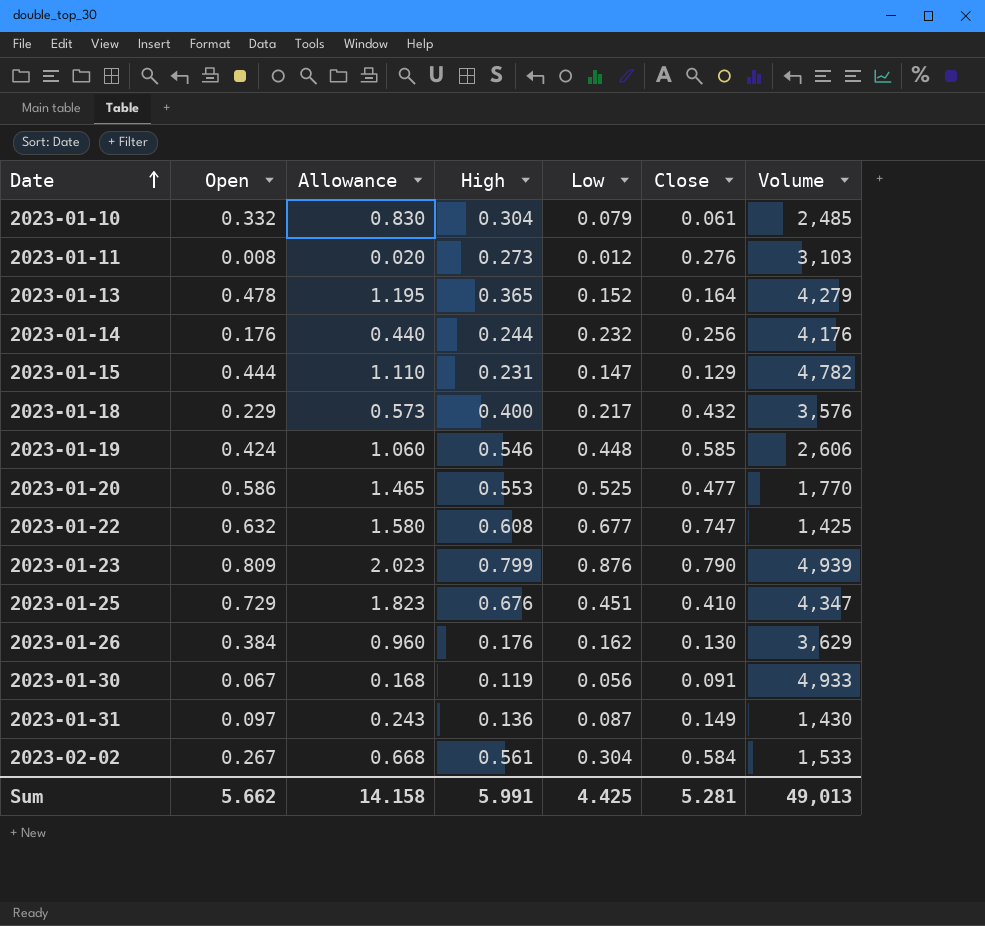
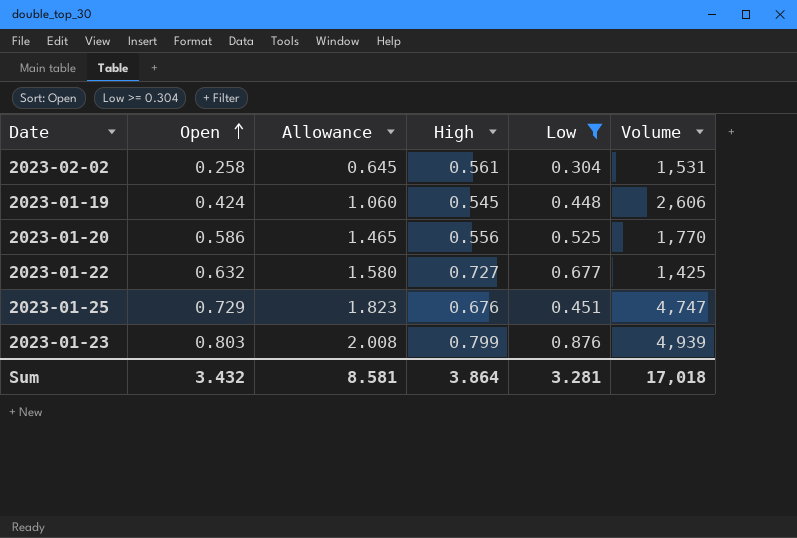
filter: none -> Low >= 0.304
row order: Date ascending -> Open ascending
column Close | position: 6 -> none
2023-02-02 | Open: 0.267 -> 0.258
2023-02-02 | Allowance: 0.668 -> 0.645
2023-02-02 | Volume: 1,533 -> 1,531
2023-01-19 | High: 0.546 -> 0.545
2023-01-20 | High: 0.553 -> 0.556
2023-01-22 | High: 0.608 -> 0.727
2023-01-25 | Volume: 4,347 -> 4,747
2023-01-23 | Open: 0.809 -> 0.803
2023-01-23 | Allowance: 2.023 -> 2.008
Sum | Open: 5.662 -> 3.432
Sum | Allowance: 14.158 -> 8.581
Sum | High: 5.991 -> 3.864
Sum | Low: 4.425 -> 3.281
Sum | Volume: 49,013 -> 17,018

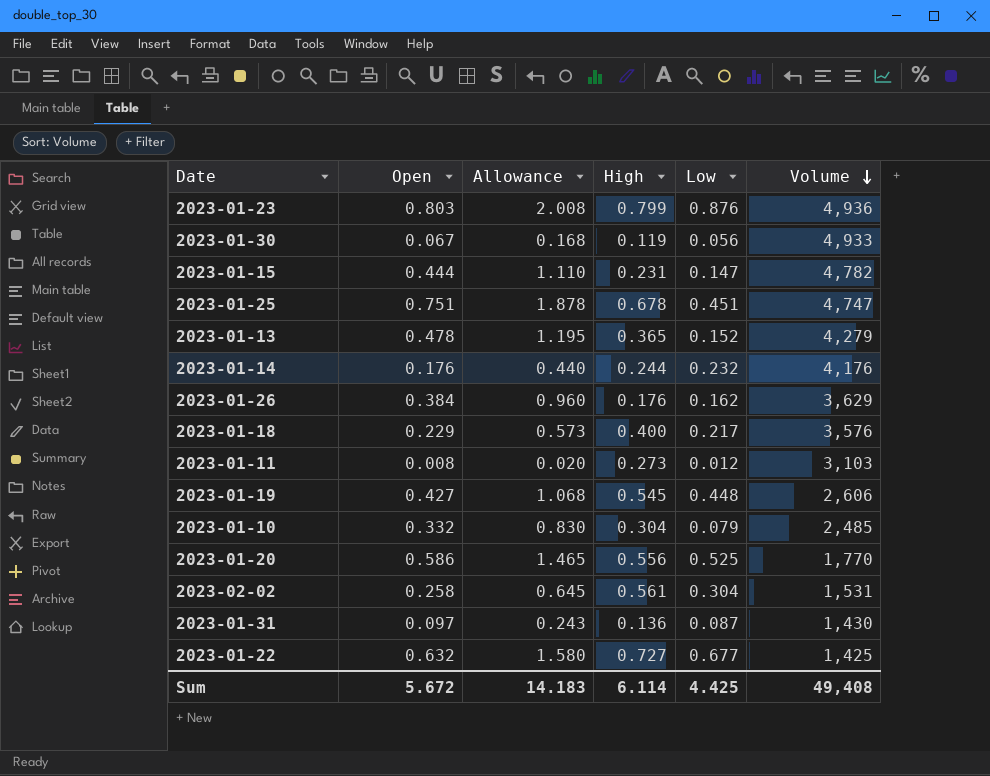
filter: Low >= 0.304 -> none
row order: Open ascending -> Volume descending
2023-01-23 | Volume: 4,939 -> 4,936
2023-01-25 | Open: 0.729 -> 0.751
2023-01-25 | Allowance: 1.823 -> 1.878
2023-01-25 | High: 0.676 -> 0.678
2023-01-19 | Open: 0.424 -> 0.427
2023-01-19 | Allowance: 1.060 -> 1.068
Sum | Open: 3.432 -> 5.672
Sum | Allowance: 8.581 -> 14.183
Sum | High: 3.864 -> 6.114
Sum | Low: 3.281 -> 4.425
Sum | Volume: 17,018 -> 49,408

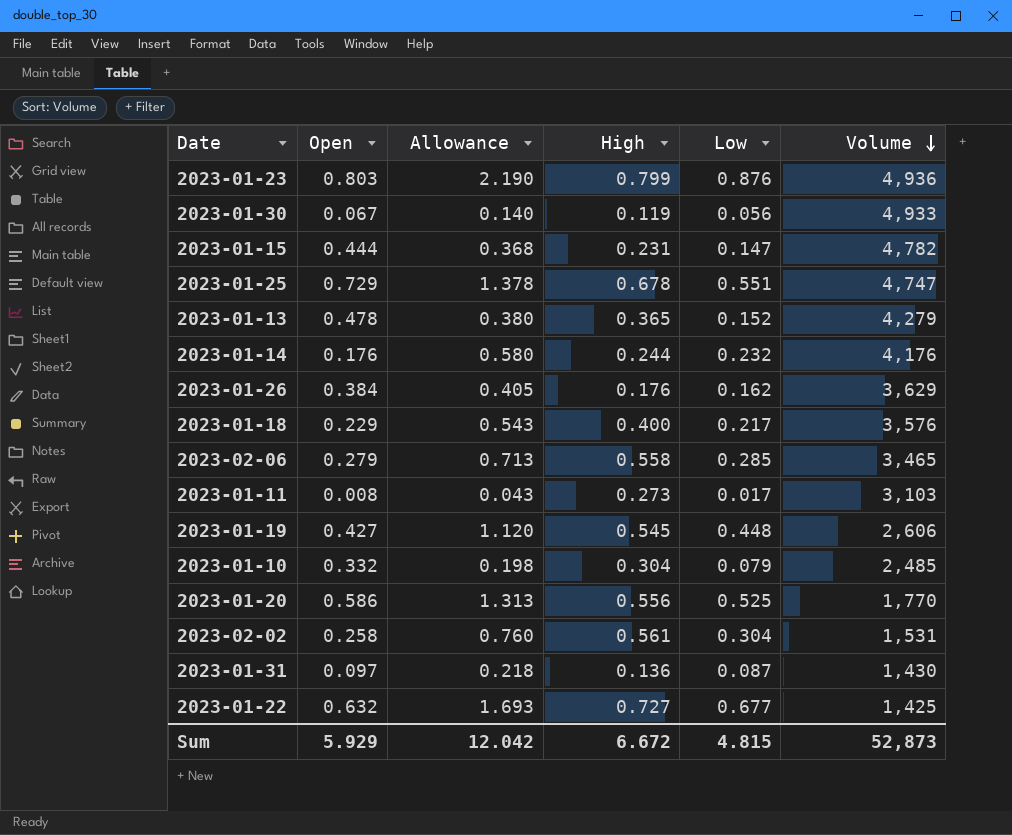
column Allowance | formula: [Open] * 2.5 -> [Low] * 2.5
2023-01-25 | Open: 0.751 -> 0.729
2023-01-25 | Low: 0.451 -> 0.551
row 2023-02-06: none -> 0.279 | 0.713 | 0.558 | 0.285 | 3,465
2023-01-11 | Low: 0.012 -> 0.017
Sum | Open: 5.672 -> 5.929
Sum | Allowance: 14.183 -> 12.042
Sum | High: 6.114 -> 6.672
Sum | Low: 4.425 -> 4.815
Sum | Volume: 49,408 -> 52,873

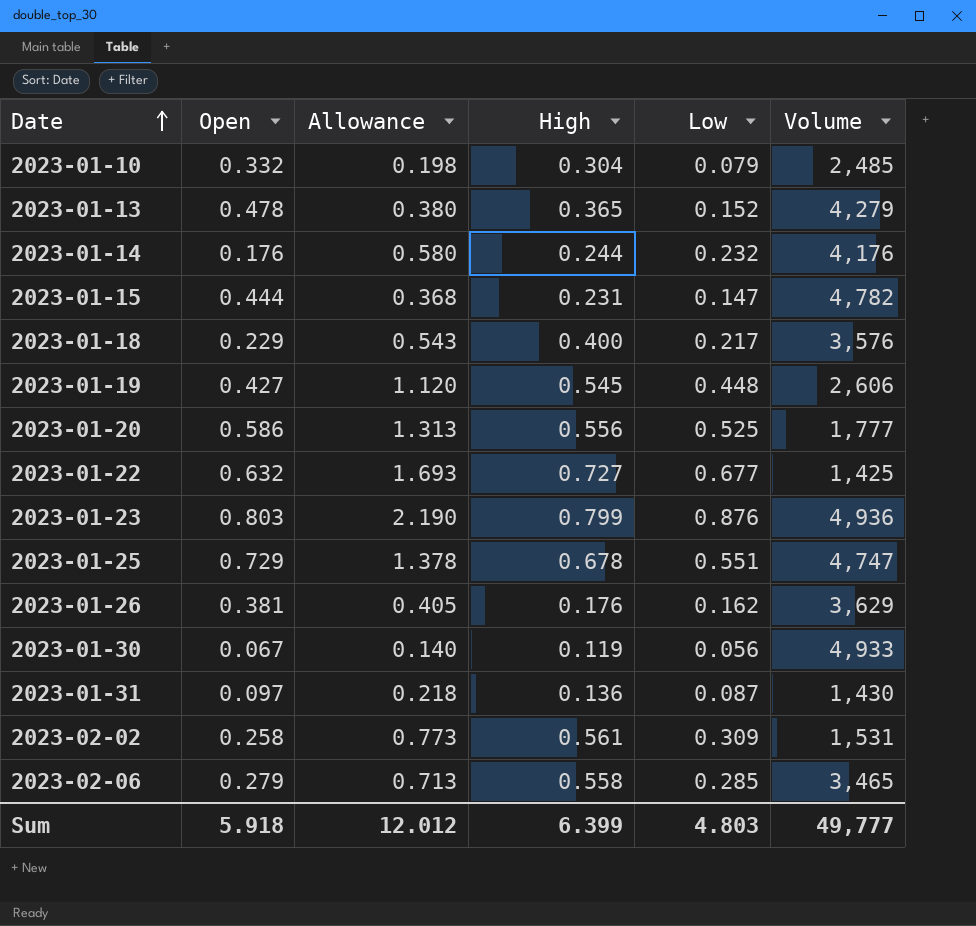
row order: Volume descending -> Date ascending
row 2023-01-11: 0.008 | 0.043 | 0.273 | 0.017 | 3,103 -> none
2023-01-20 | Volume: 1,770 -> 1,777
2023-01-26 | Open: 0.384 -> 0.381
2023-02-02 | Allowance: 0.760 -> 0.773
2023-02-02 | Low: 0.304 -> 0.309
Sum | Open: 5.929 -> 5.918
Sum | Allowance: 12.042 -> 12.012
Sum | High: 6.672 -> 6.399
Sum | Low: 4.815 -> 4.803
Sum | Volume: 52,873 -> 49,777

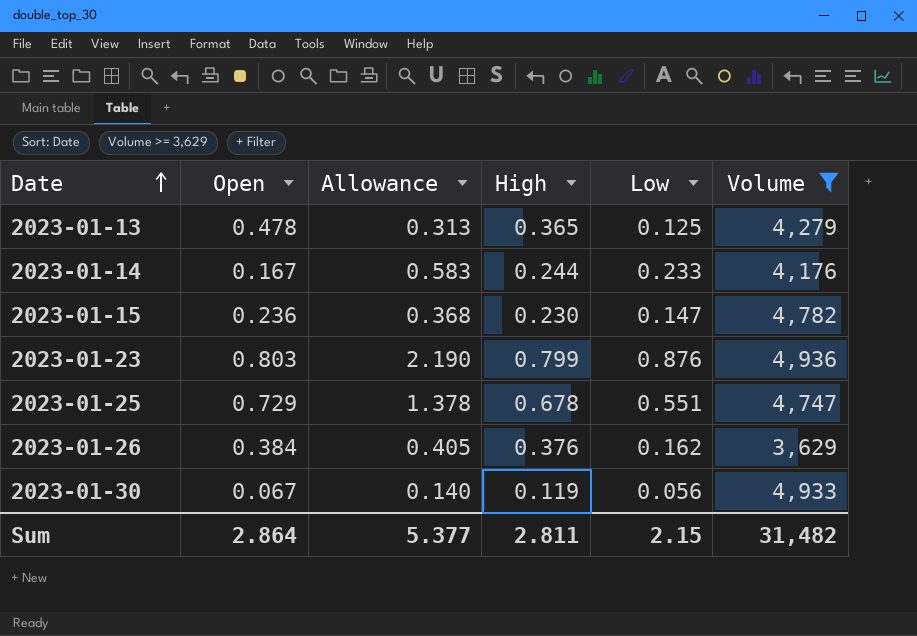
filter: none -> Volume >= 3,629
2023-01-13 | Allowance: 0.380 -> 0.313
2023-01-13 | Low: 0.152 -> 0.125
2023-01-14 | Open: 0.176 -> 0.167
2023-01-14 | Allowance: 0.580 -> 0.583
2023-01-14 | Low: 0.232 -> 0.233
2023-01-15 | Open: 0.444 -> 0.236
2023-01-15 | High: 0.231 -> 0.230
2023-01-26 | Open: 0.381 -> 0.384
2023-01-26 | High: 0.176 -> 0.376
Sum | Open: 5.918 -> 2.864
Sum | Allowance: 12.012 -> 5.377
Sum | High: 6.399 -> 2.811
Sum | Low: 4.803 -> 2.15
Sum | Volume: 49,777 -> 31,482

